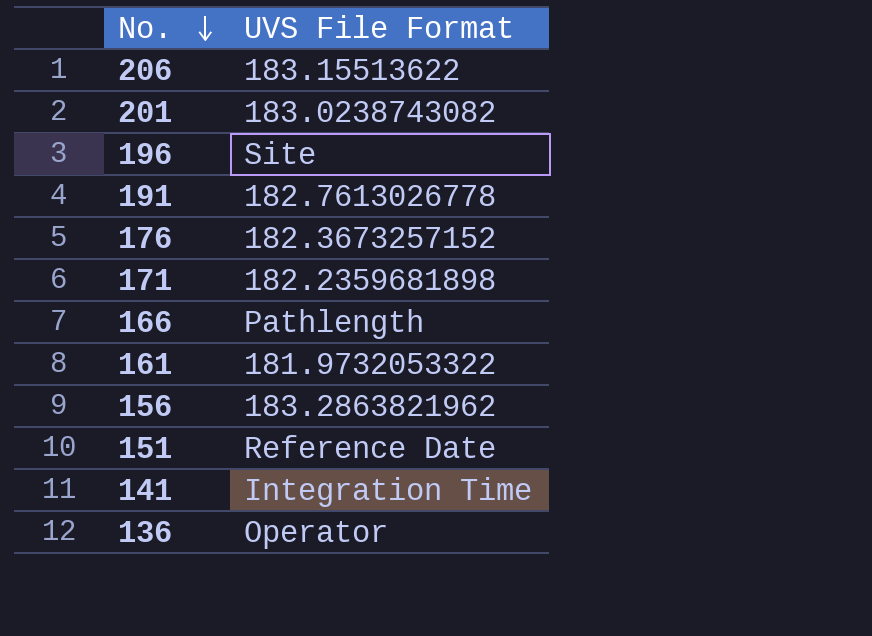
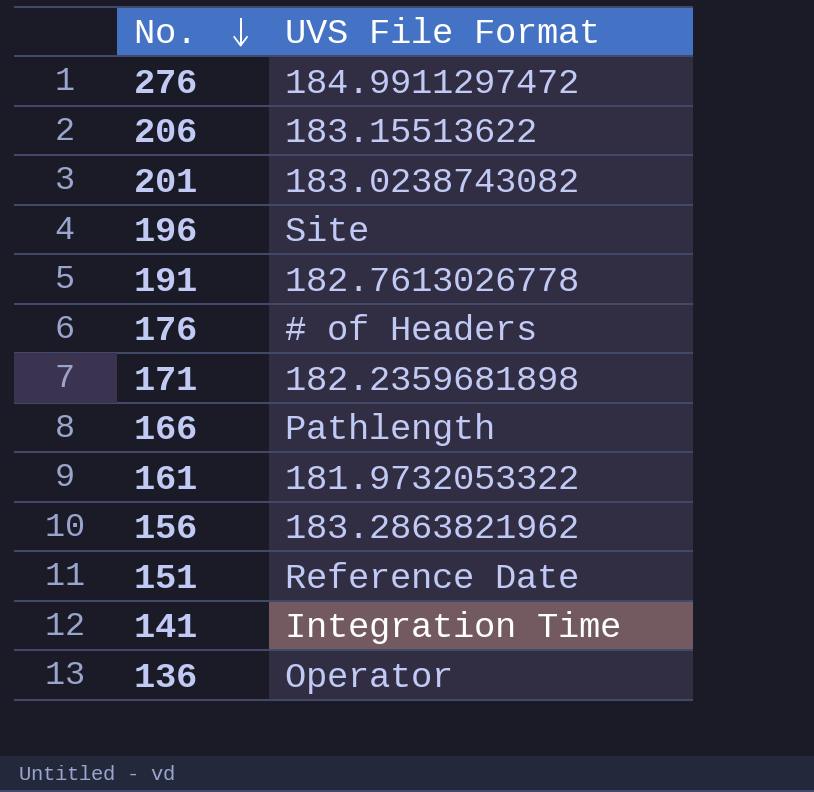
row 276: none -> 184.9911297472
176 | UVS File Format: 182.3673257152 -> # of Headers

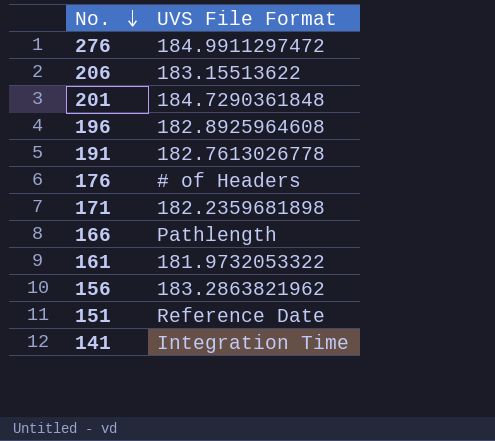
row 136: Operator -> none
201 | UVS File Format: 183.0238743082 -> 184.7290361848
196 | UVS File Format: Site -> 182.8925964608

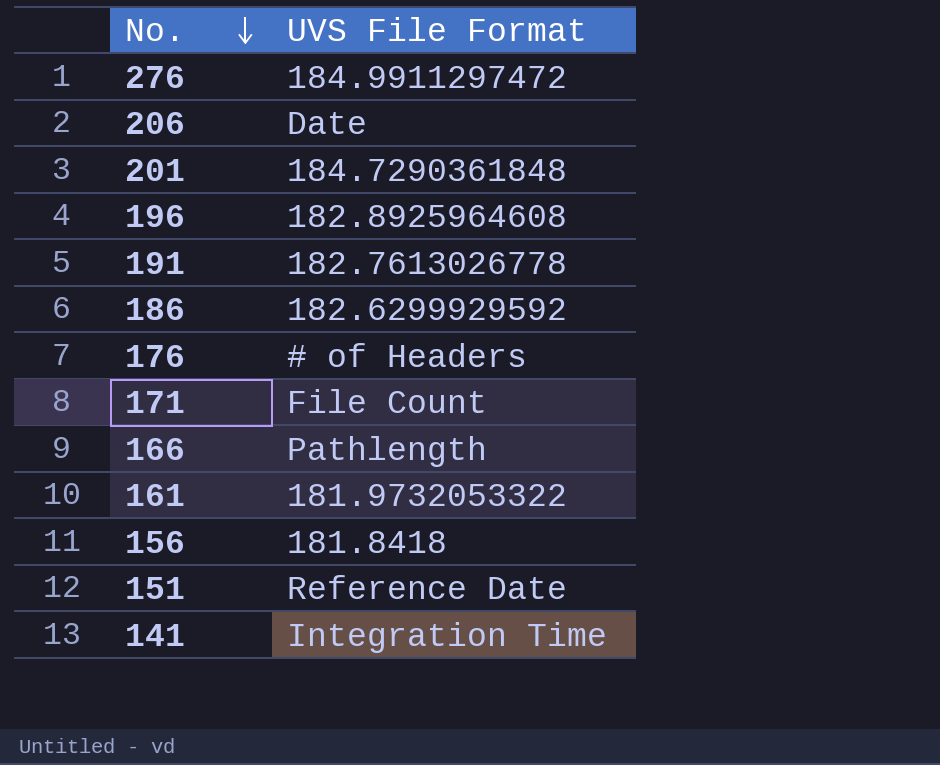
206 | UVS File Format: 183.15513622 -> Date
row 186: none -> 182.6299929592
171 | UVS File Format: 182.2359681898 -> File Count
156 | UVS File Format: 183.2863821962 -> 181.8418

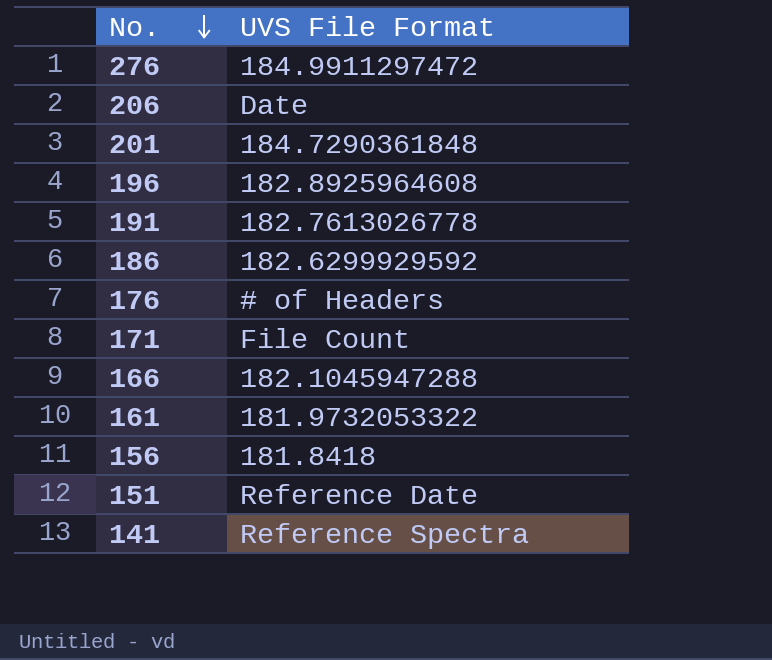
166 | UVS File Format: Pathlength -> 182.1045947288
141 | UVS File Format: Integration Time -> Reference Spectra

